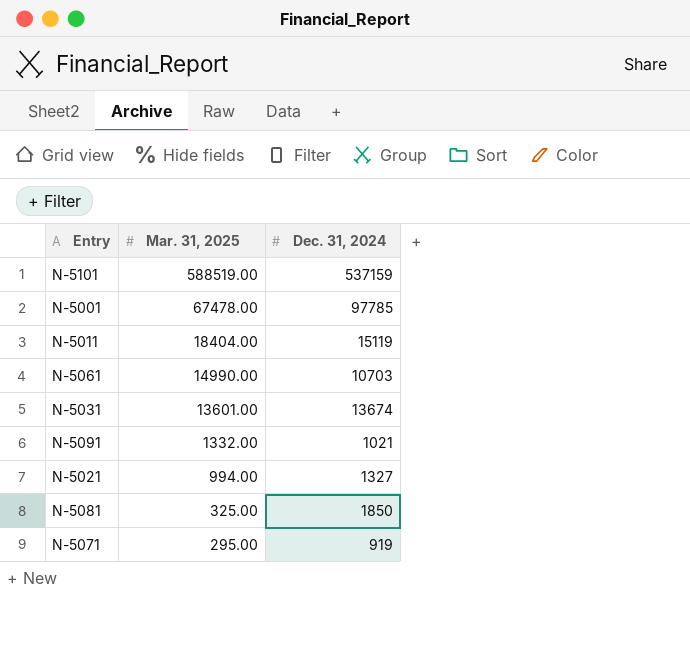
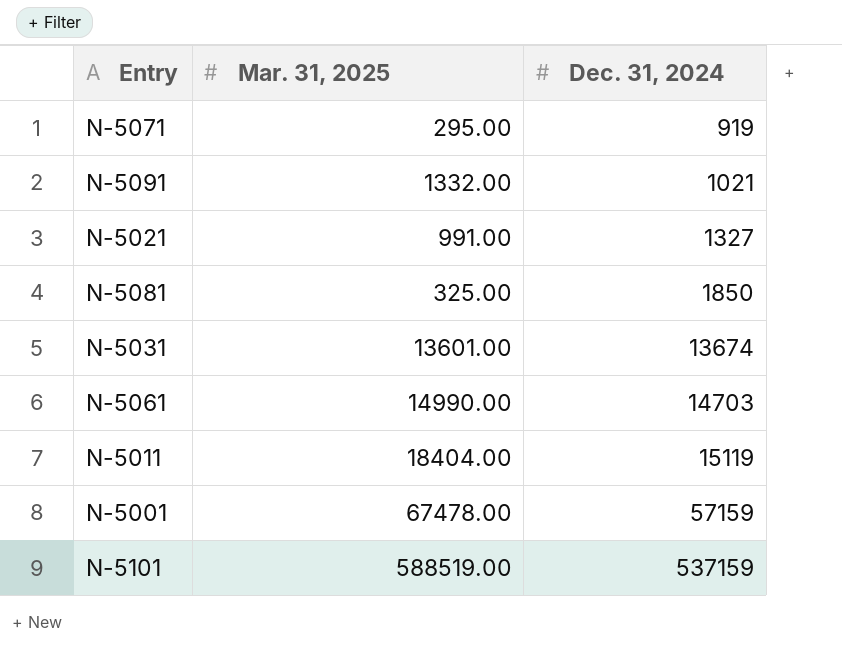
row order: Mar. 31, 2025 descending -> Dec. 31, 2024 ascending
N-5021 | Mar. 31, 2025: 994.00 -> 991.00
N-5061 | Dec. 31, 2024: 10703 -> 14703
N-5001 | Dec. 31, 2024: 97785 -> 57159

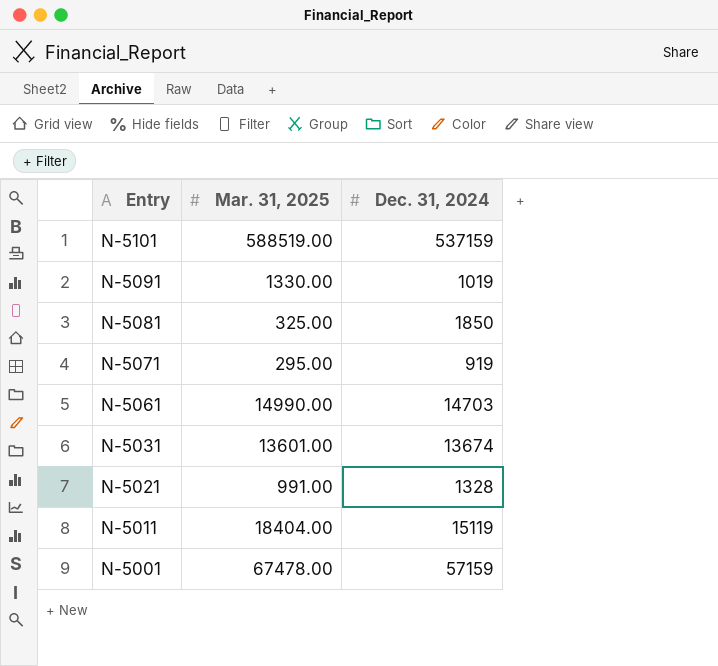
row order: Dec. 31, 2024 ascending -> Entry descending
N-5091 | Mar. 31, 2025: 1332.00 -> 1330.00
N-5091 | Dec. 31, 2024: 1021 -> 1019
N-5021 | Dec. 31, 2024: 1327 -> 1328

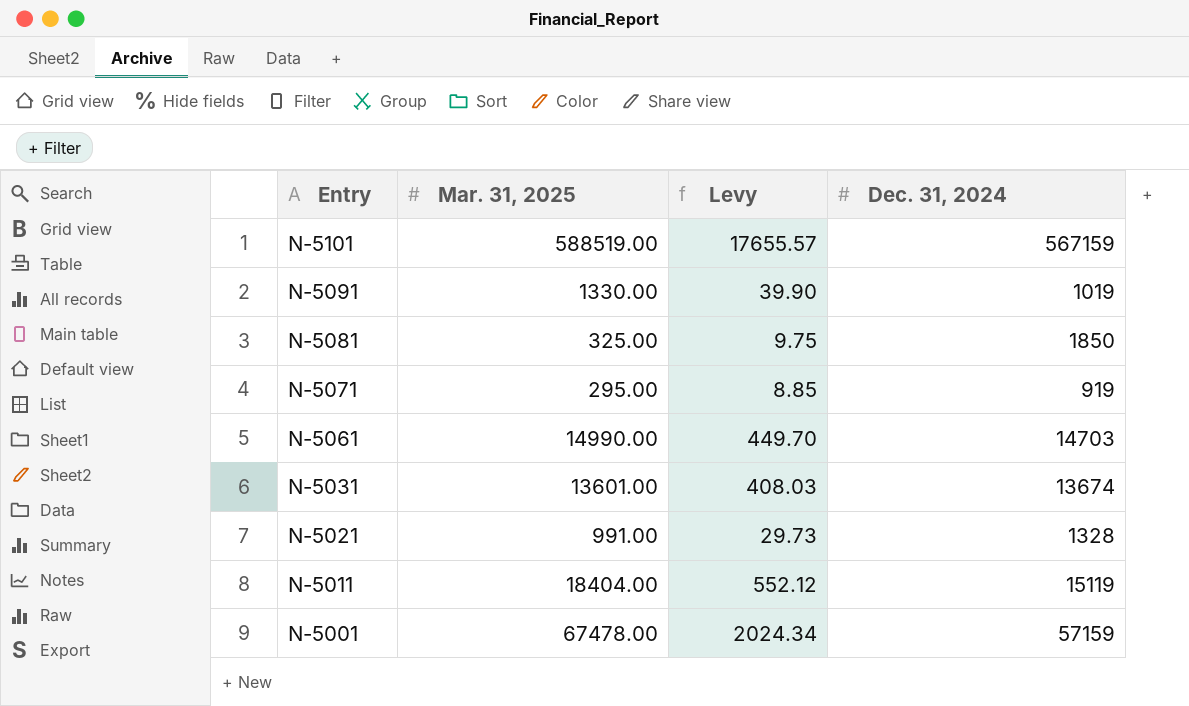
column Levy | formula: none -> [Mar. 31, 2025] * 0.03
N-5101 | Dec. 31, 2024: 537159 -> 567159

